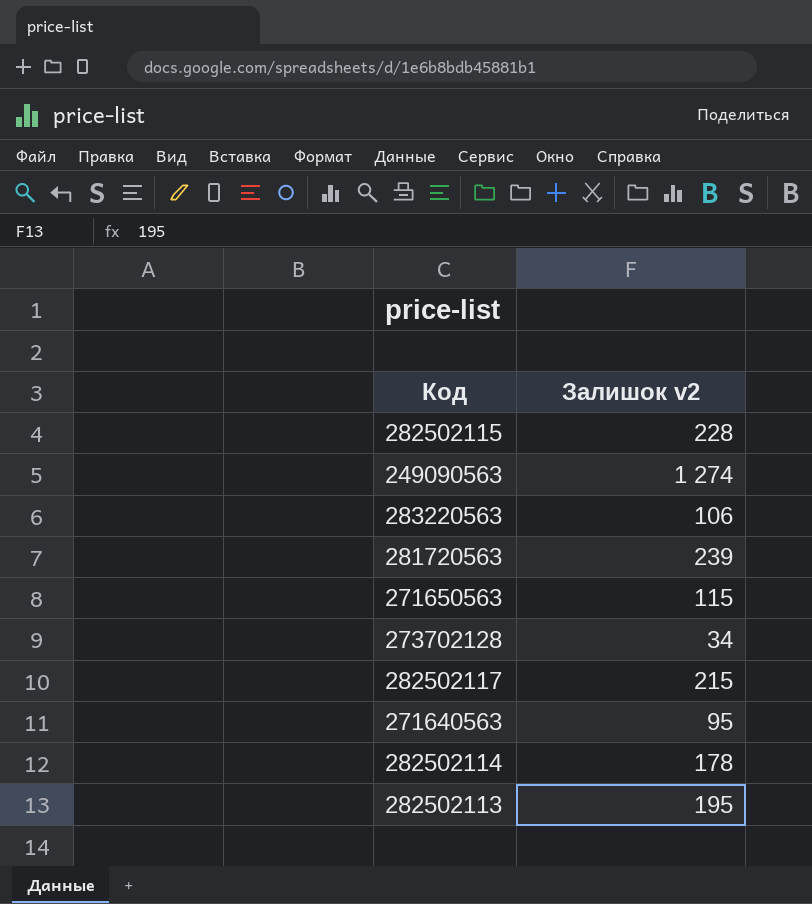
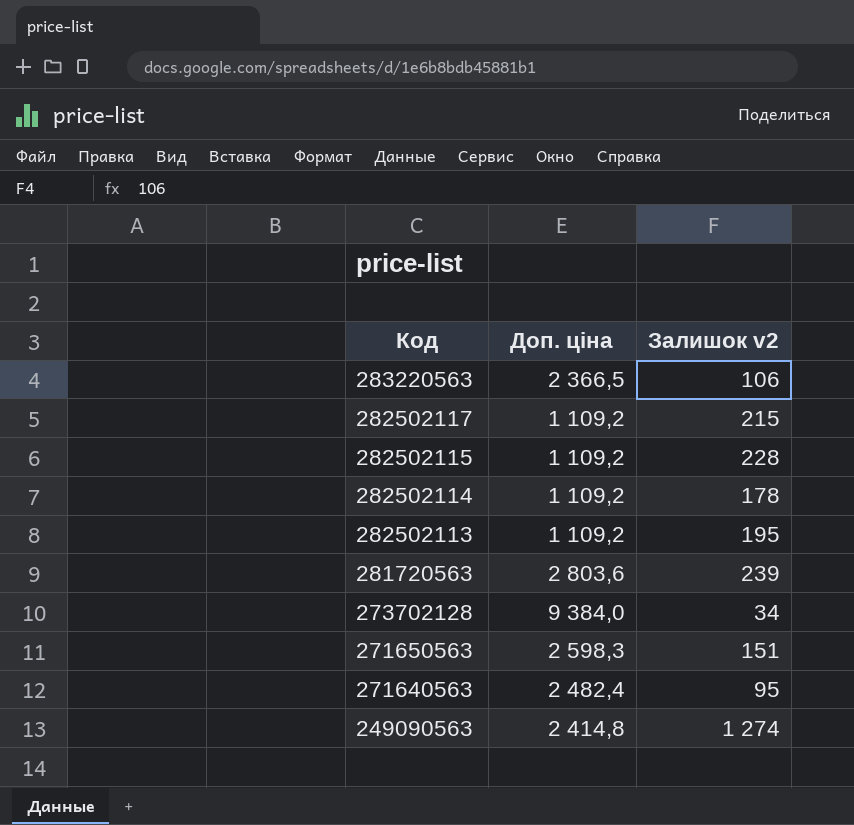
row order: none -> Код descending
column Доп. ціна | position: none -> 2
271650563 | Залишок v2: 115 -> 151

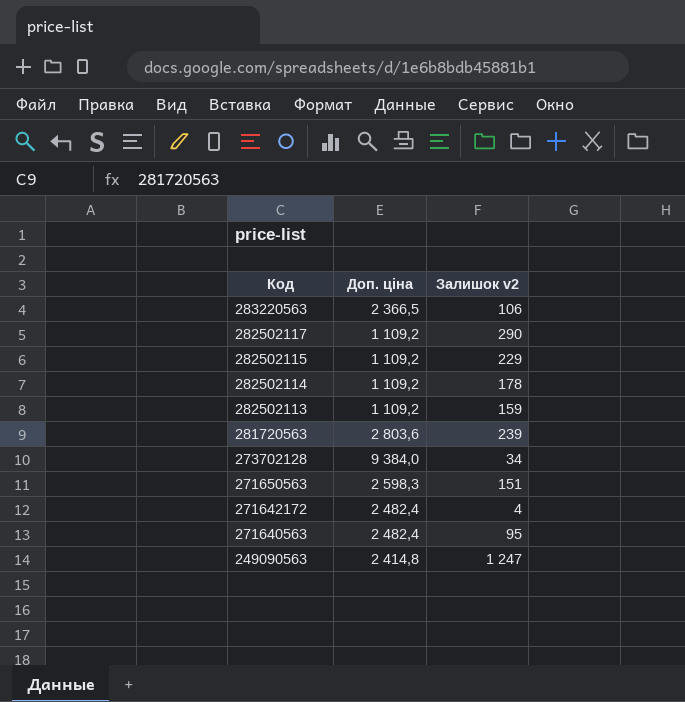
282502117 | Залишок v2: 215 -> 290
282502115 | Залишок v2: 228 -> 229
282502113 | Залишок v2: 195 -> 159
row 271642172: none -> 2 482,4 | 4
249090563 | Залишок v2: 1 274 -> 1 247

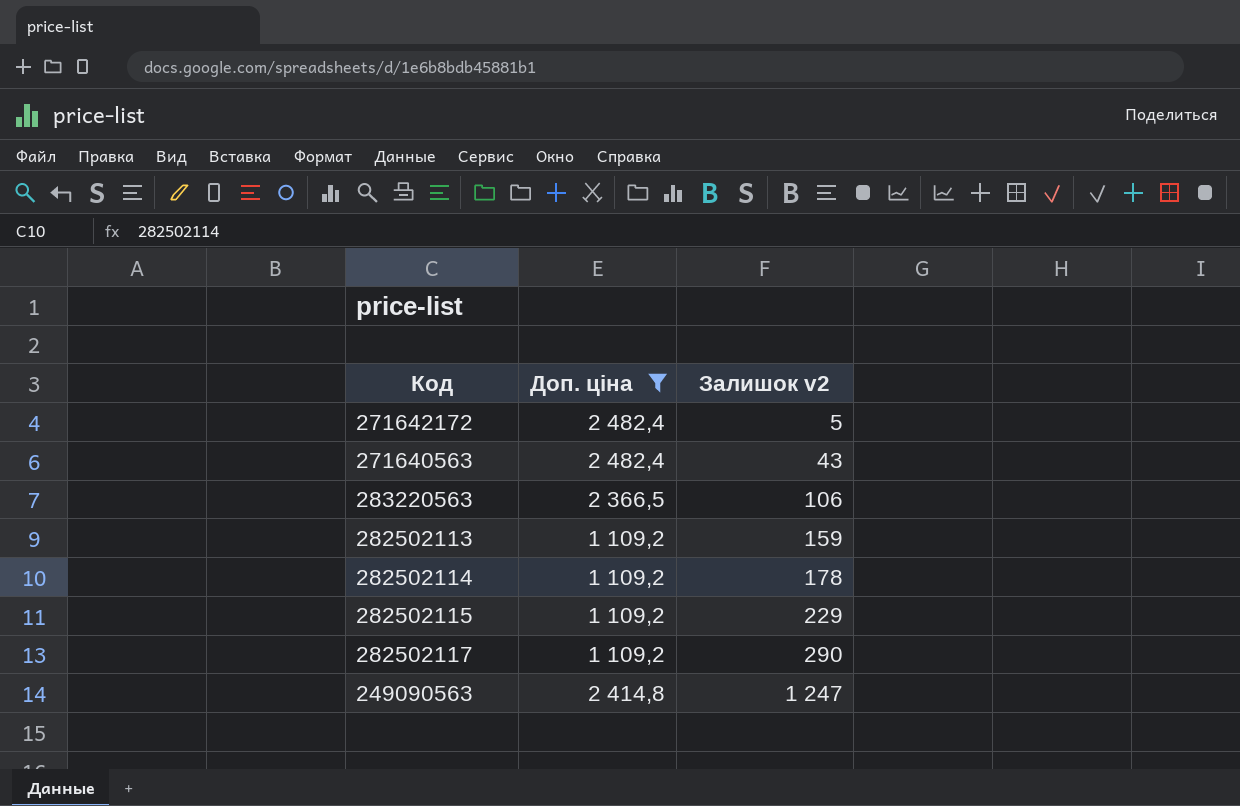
filter: none -> Доп. ціна <= 2 482,4
row order: Код descending -> Залишок v2 ascending
271642172 | Залишок v2: 4 -> 5
271640563 | Залишок v2: 95 -> 43

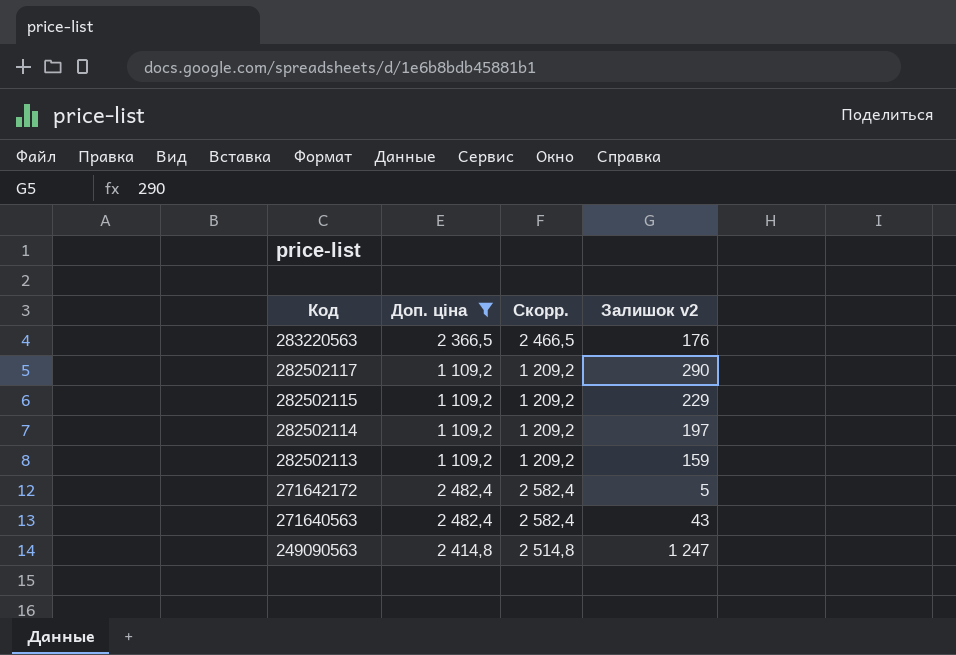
row order: Залишок v2 ascending -> Код descending
column Скорр. | formula: none -> [Доп. ціна] + 100
283220563 | Залишок v2: 106 -> 176
282502114 | Залишок v2: 178 -> 197

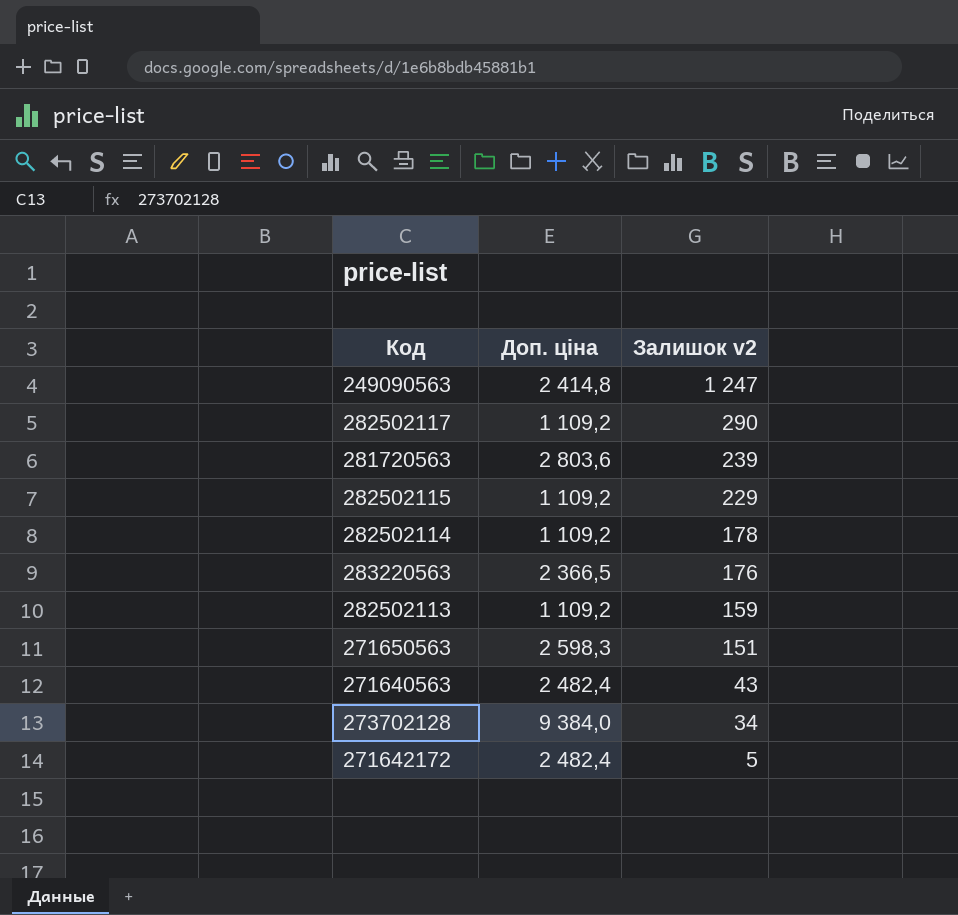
filter: Доп. ціна <= 2 482,4 -> none
row order: Код descending -> Залишок v2 descending
column Скорр. | formula: [Доп. ціна] + 100 -> none
282502114 | Залишок v2: 197 -> 178

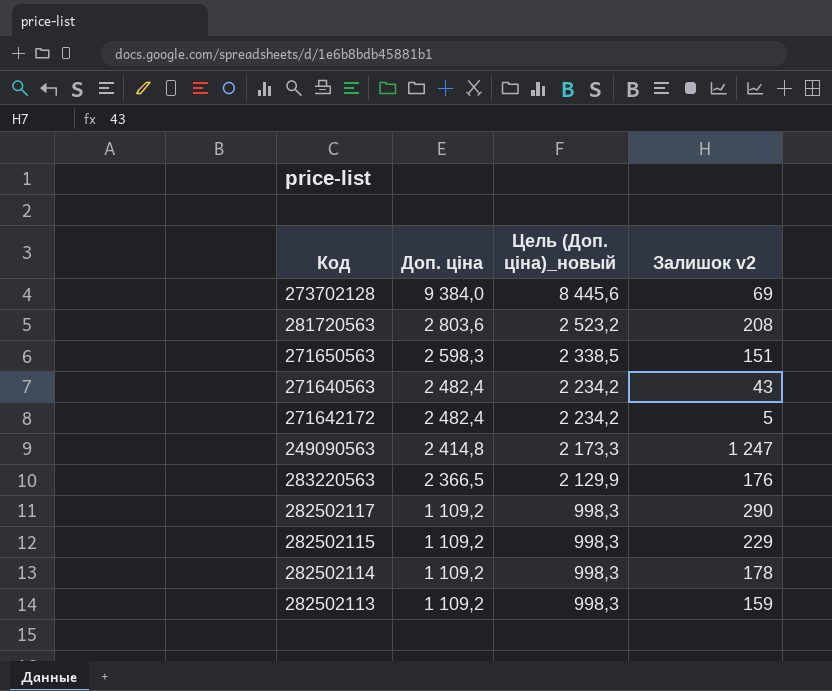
row order: Залишок v2 descending -> Доп. ціна descending
column Цель (Доп. ціна)_новый | formula: none -> [Доп. ціна] * 0,9
273702128 | Залишок v2: 34 -> 69
281720563 | Залишок v2: 239 -> 208

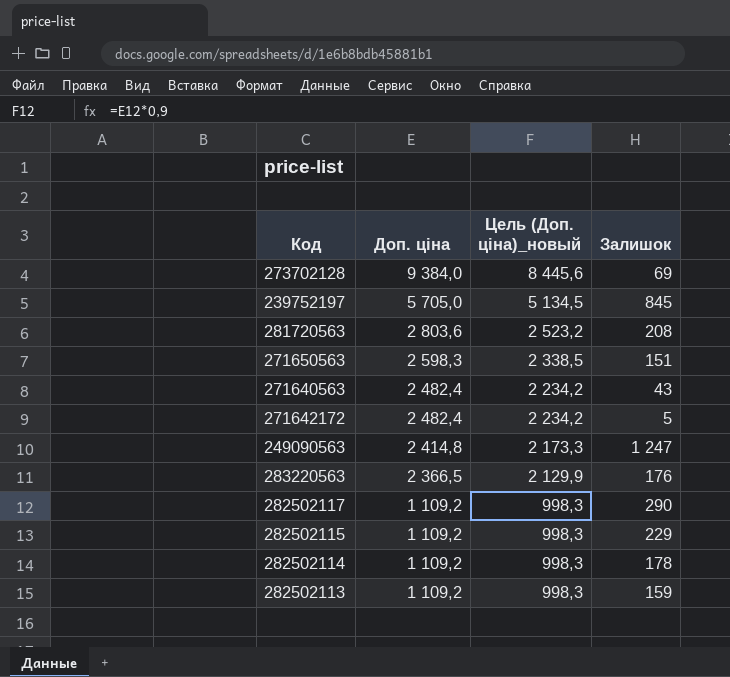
column name: Залишок v2 -> Залишок
row 239752197: none -> 5 705,0 | 5 134,5 | 845

